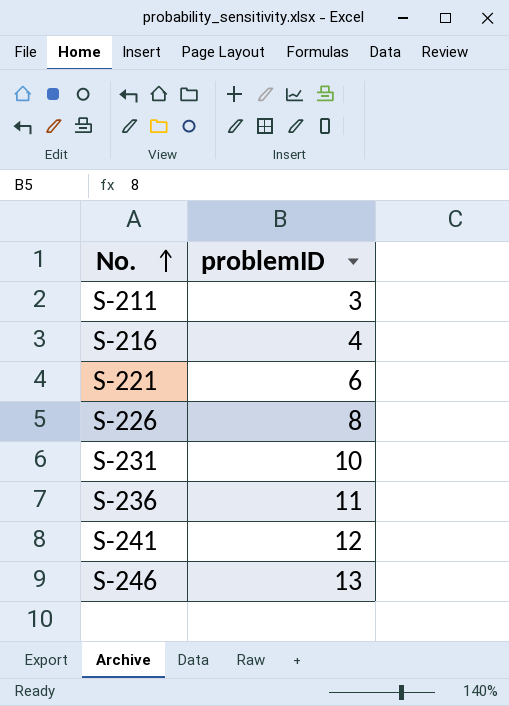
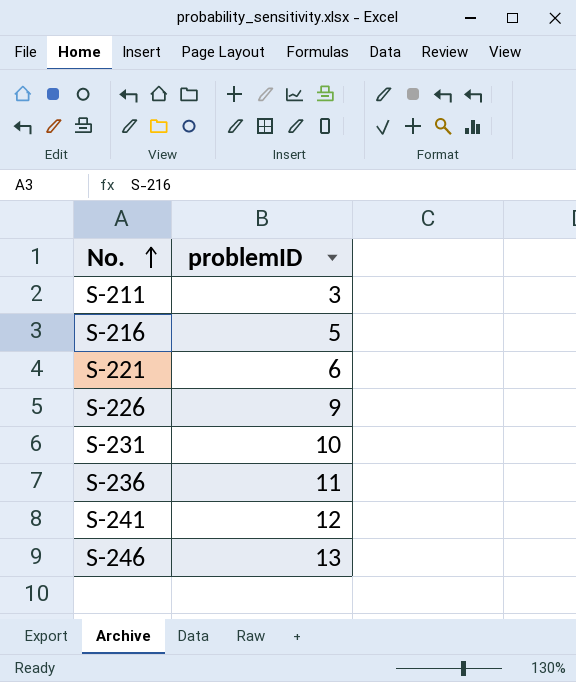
S-216 | problemID: 4 -> 5
S-226 | problemID: 8 -> 9

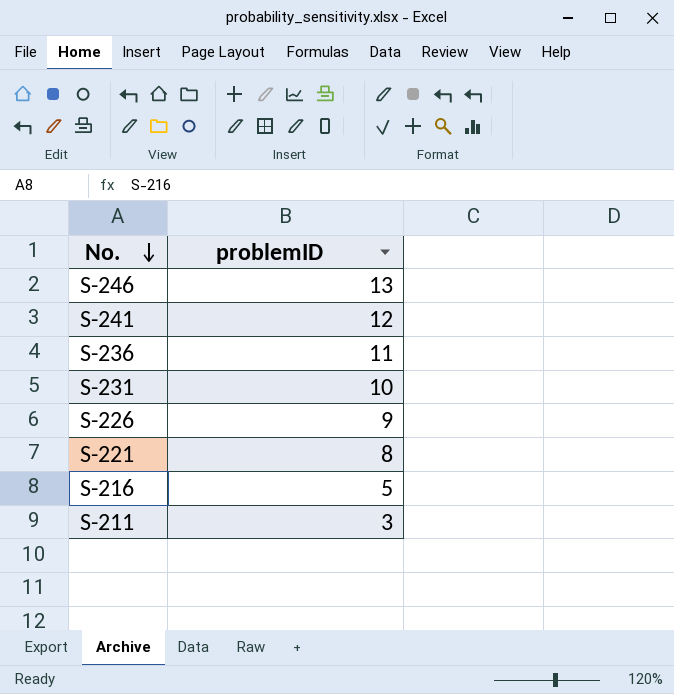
row order: No. ascending -> No. descending
S-221 | problemID: 6 -> 8

